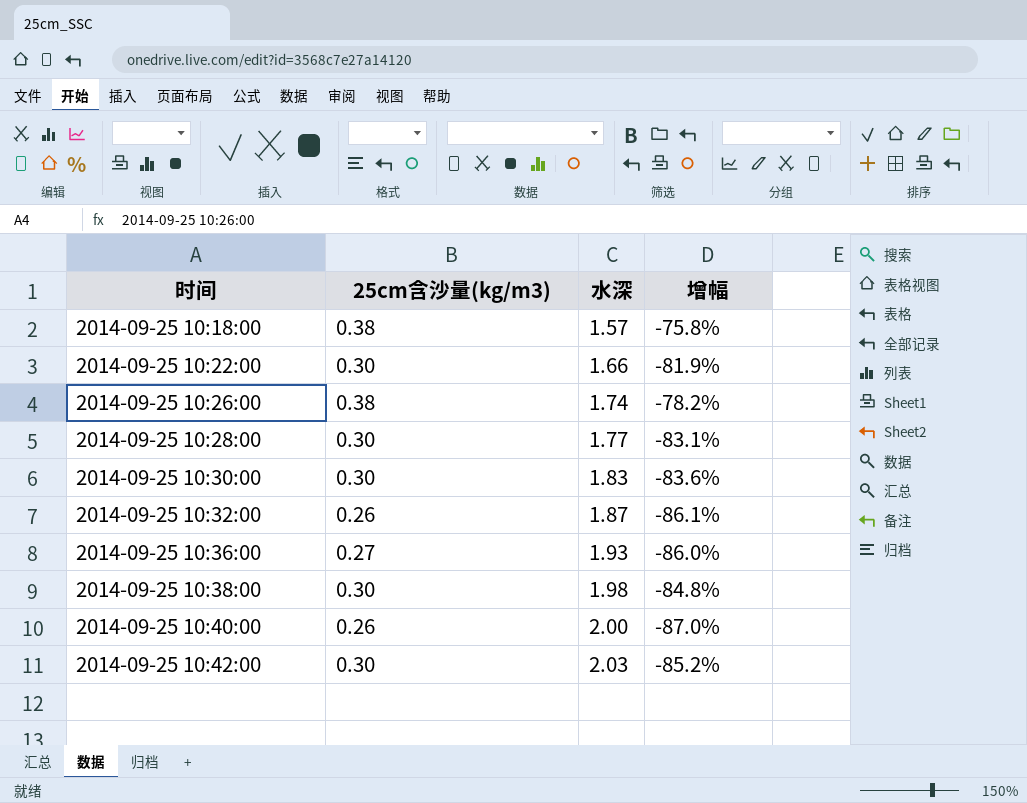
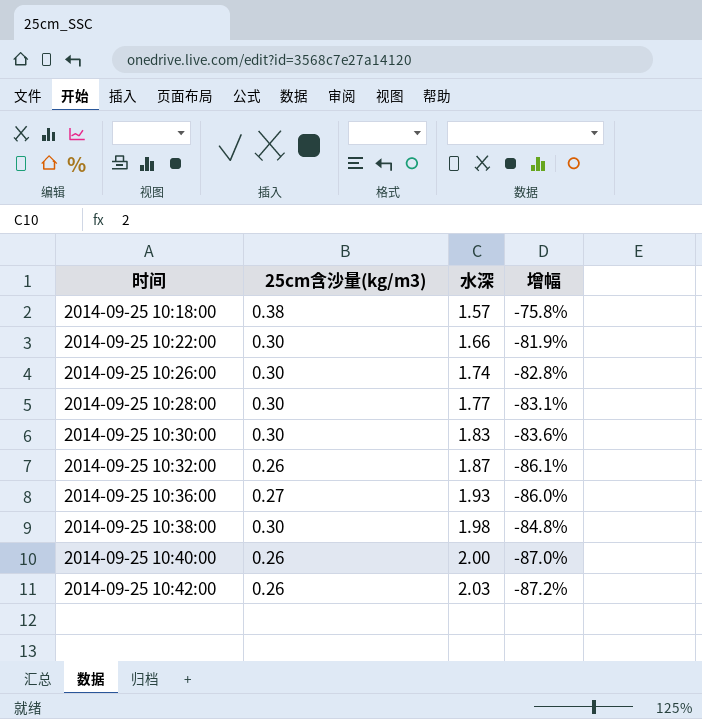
2014-09-25 10:26:00 | 25cm含沙量(kg/m3): 0.38 -> 0.30
2014-09-25 10:26:00 | 增幅: -78.2% -> -82.8%
2014-09-25 10:42:00 | 25cm含沙量(kg/m3): 0.30 -> 0.26
2014-09-25 10:42:00 | 增幅: -85.2% -> -87.2%

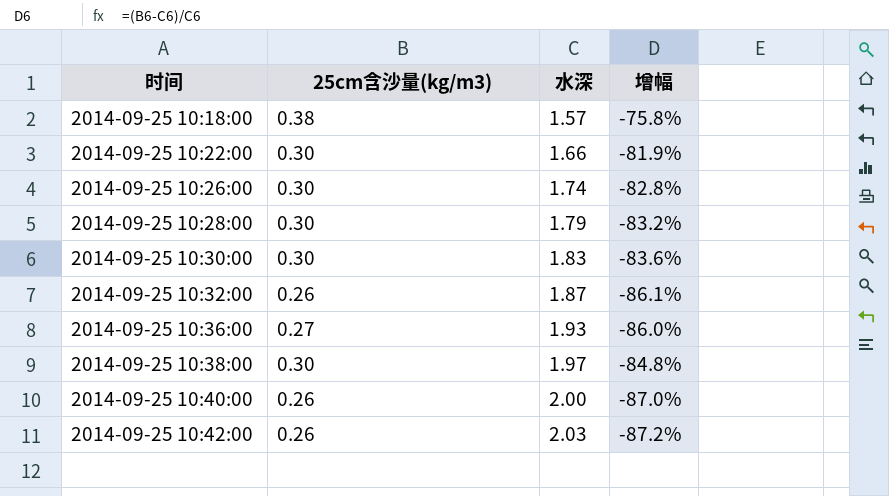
2014-09-25 10:28:00 | 水深: 1.77 -> 1.79
2014-09-25 10:28:00 | 增幅: -83.1% -> -83.2%
2014-09-25 10:38:00 | 水深: 1.98 -> 1.97

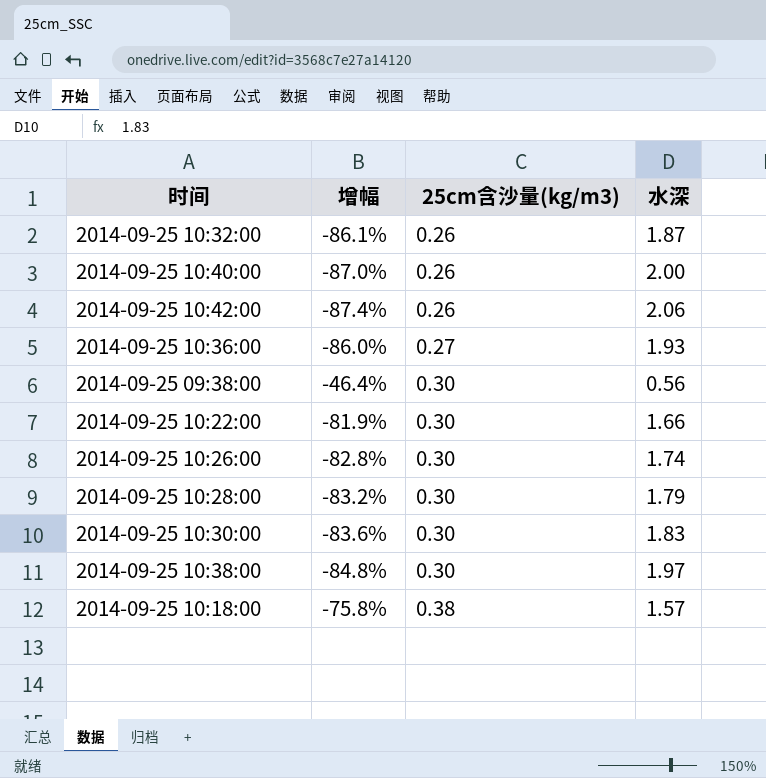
row order: 时间 ascending -> 25cm含沙量(kg/m3) ascending
column 增幅 | position: 4 -> 2
2014-09-25 10:42:00 | 增幅: -87.2% -> -87.4%
2014-09-25 10:42:00 | 水深: 2.03 -> 2.06
row 2014-09-25 09:38:00: none -> -46.4% | 0.30 | 0.56

